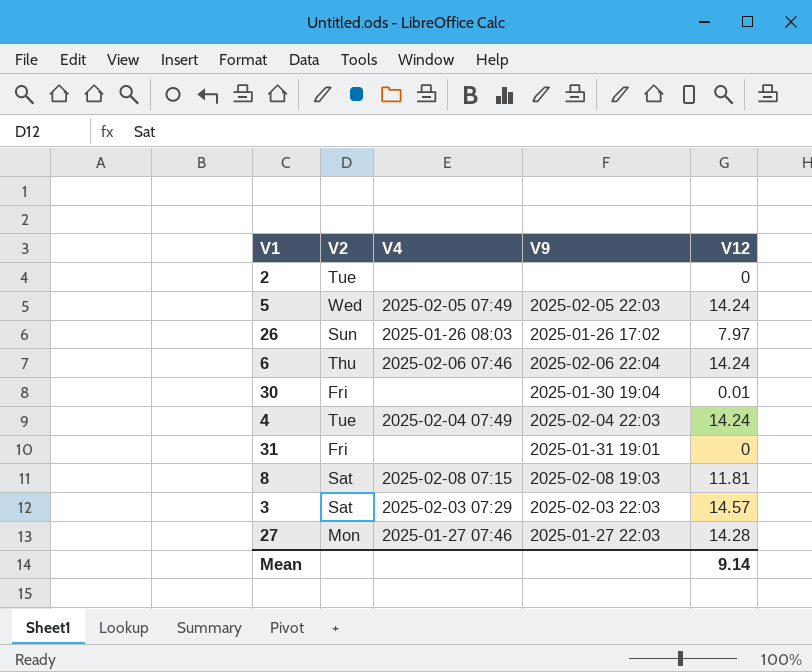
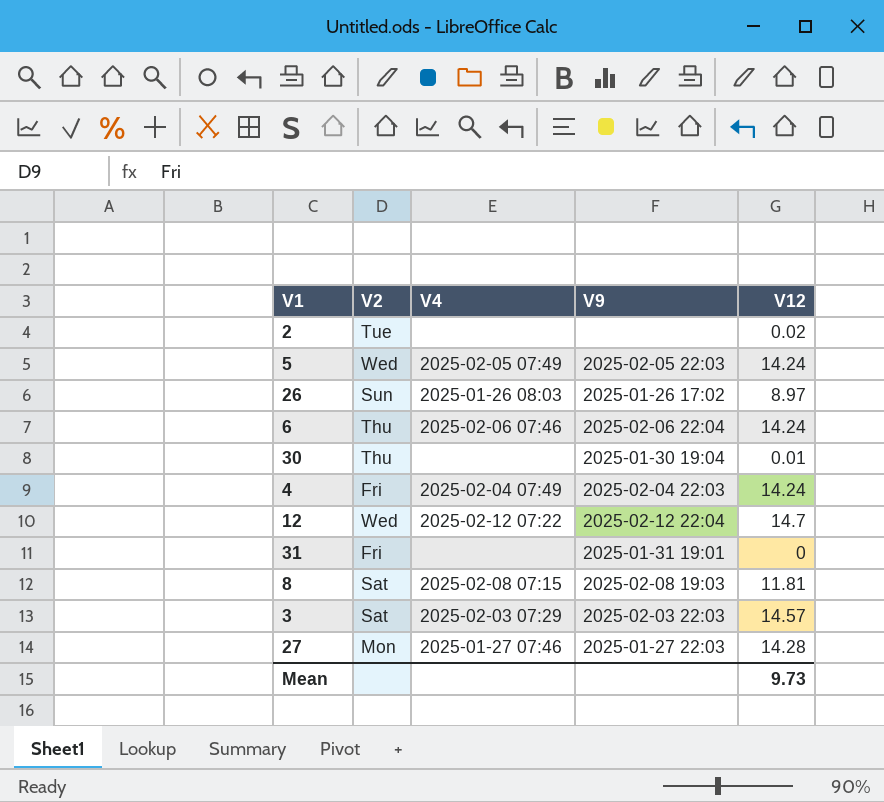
2 | V12: 0 -> 0.02
26 | V12: 7.97 -> 8.97
30 | V2: Fri -> Thu
4 | V2: Tue -> Fri
row 12: none -> Wed | 2025-02-12 07:22 | 2025-02-12 22:04 | 14.7
Mean | V12: 9.14 -> 9.73

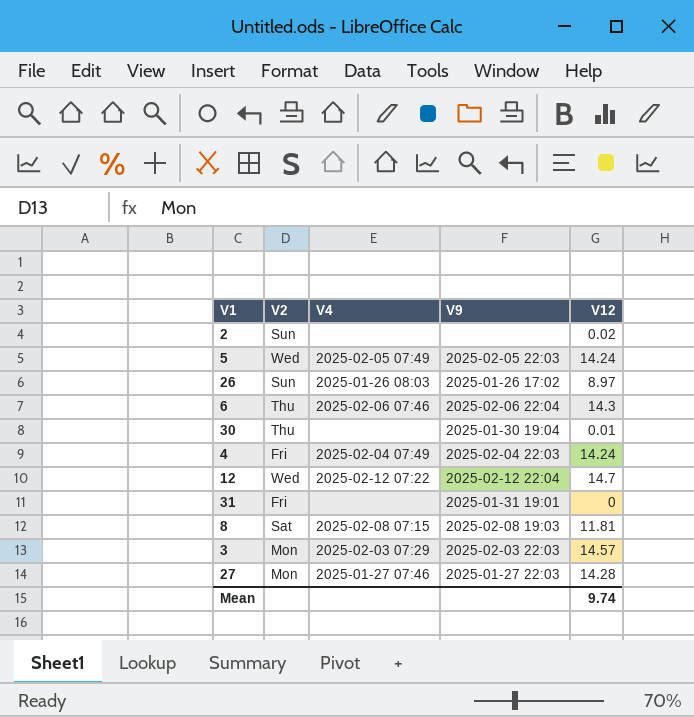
2 | V2: Tue -> Sun
6 | V12: 14.24 -> 14.3
3 | V2: Sat -> Mon
Mean | V12: 9.73 -> 9.74

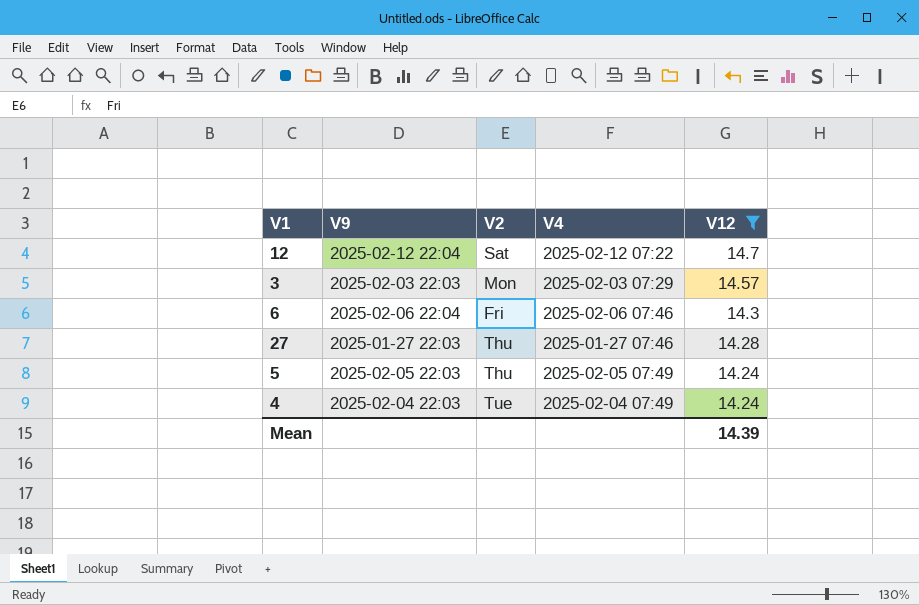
filter: none -> V12 >= 14.24
row order: none -> V12 descending
column V9 | position: 4 -> 2
12 | V2: Wed -> Sat
6 | V2: Thu -> Fri
27 | V2: Mon -> Thu
5 | V2: Wed -> Thu
4 | V2: Fri -> Tue
Mean | V12: 9.74 -> 14.39

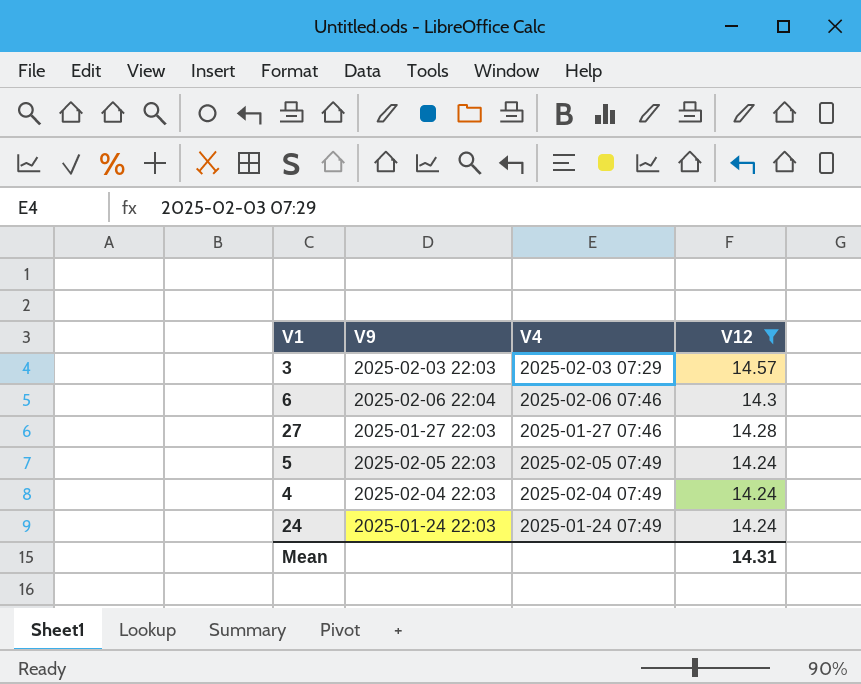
column V2 | position: 3 -> none
row 12: 2025-02-12 22:04 | Sat | 2025-02-12 07:22 | 14.7 -> none
row 24: none -> 2025-01-24 22:03 | 2025-01-24 07:49 | 14.24
Mean | V12: 14.39 -> 14.31

